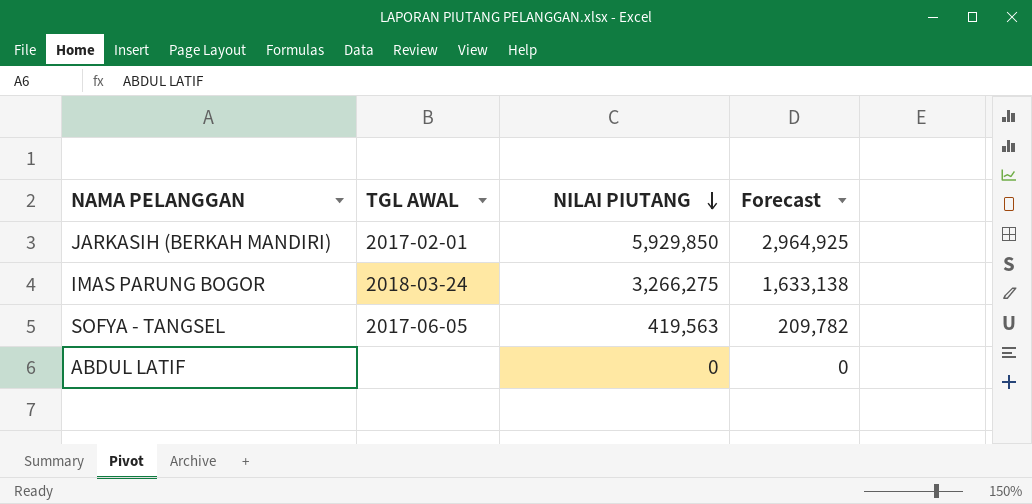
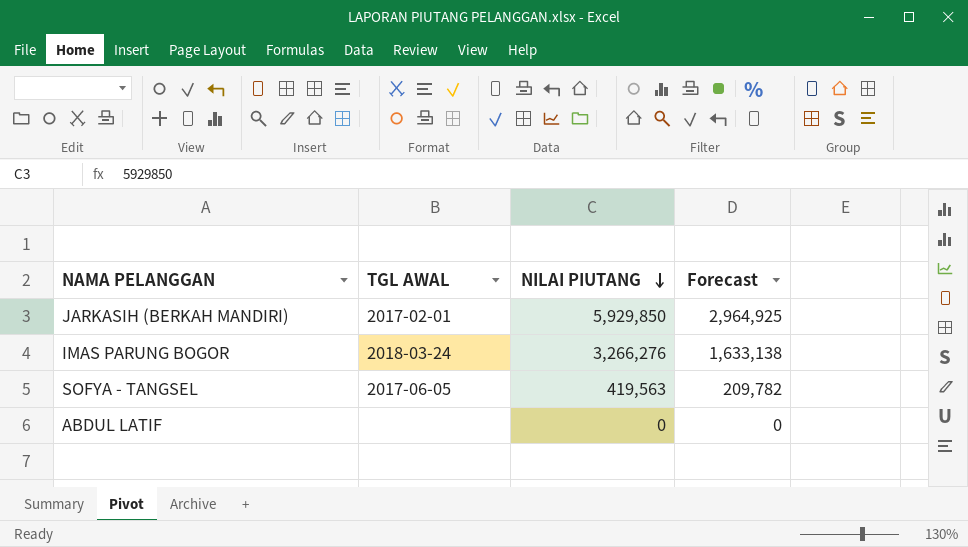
IMAS PARUNG BOGOR | NILAI PIUTANG: 3,266,275 -> 3,266,276

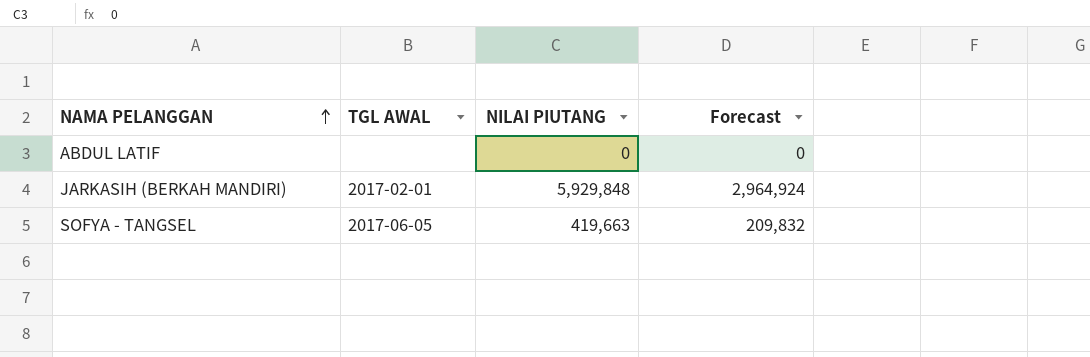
row order: NILAI PIUTANG descending -> NAMA PELANGGAN ascending
row IMAS PARUNG BOGOR: 2018-03-24 | 3,266,276 | 1,633,138 -> none
JARKASIH (BERKAH MANDIRI) | NILAI PIUTANG: 5,929,850 -> 5,929,848
JARKASIH (BERKAH MANDIRI) | Forecast: 2,964,925 -> 2,964,924
SOFYA - TANGSEL | NILAI PIUTANG: 419,563 -> 419,663
SOFYA - TANGSEL | Forecast: 209,782 -> 209,832

